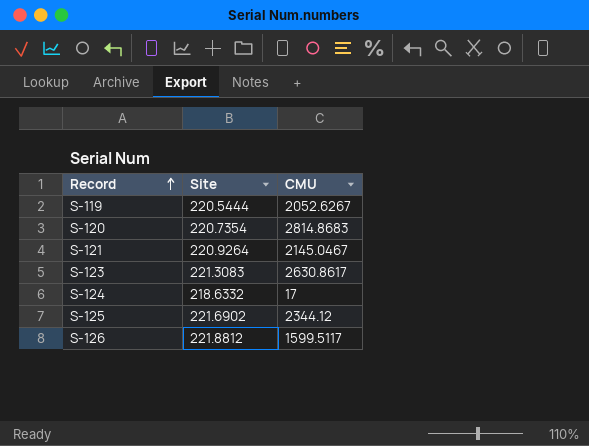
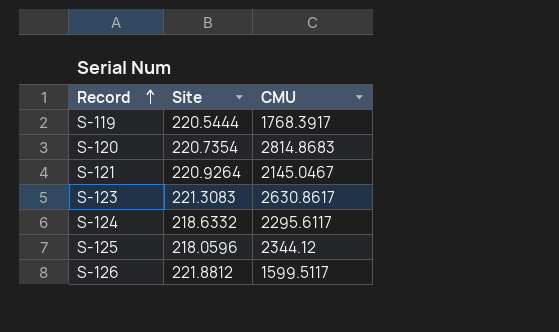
S-119 | CMU: 2052.6267 -> 1768.3917
S-124 | CMU: 17 -> 2295.6117
S-125 | Site: 221.6902 -> 218.0596

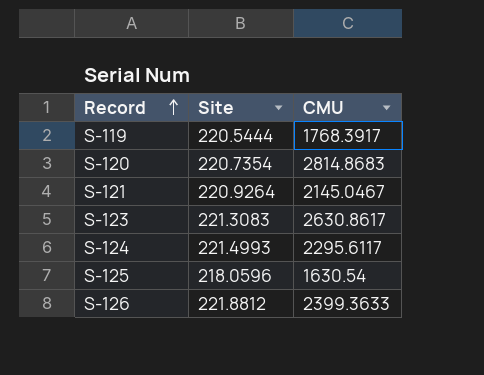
S-124 | Site: 218.6332 -> 221.4993
S-125 | CMU: 2344.12 -> 1630.54
S-126 | CMU: 1599.5117 -> 2399.3633

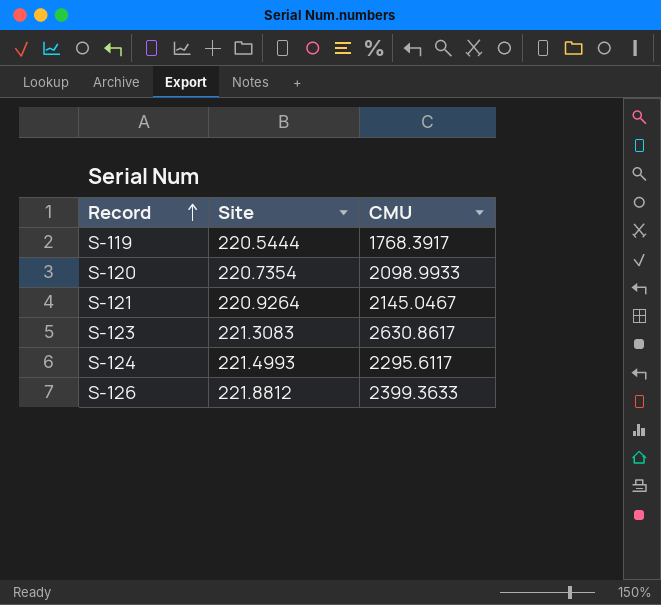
row S-125: 218.0596 | 1630.54 -> none
S-120 | CMU: 2814.8683 -> 2098.9933

